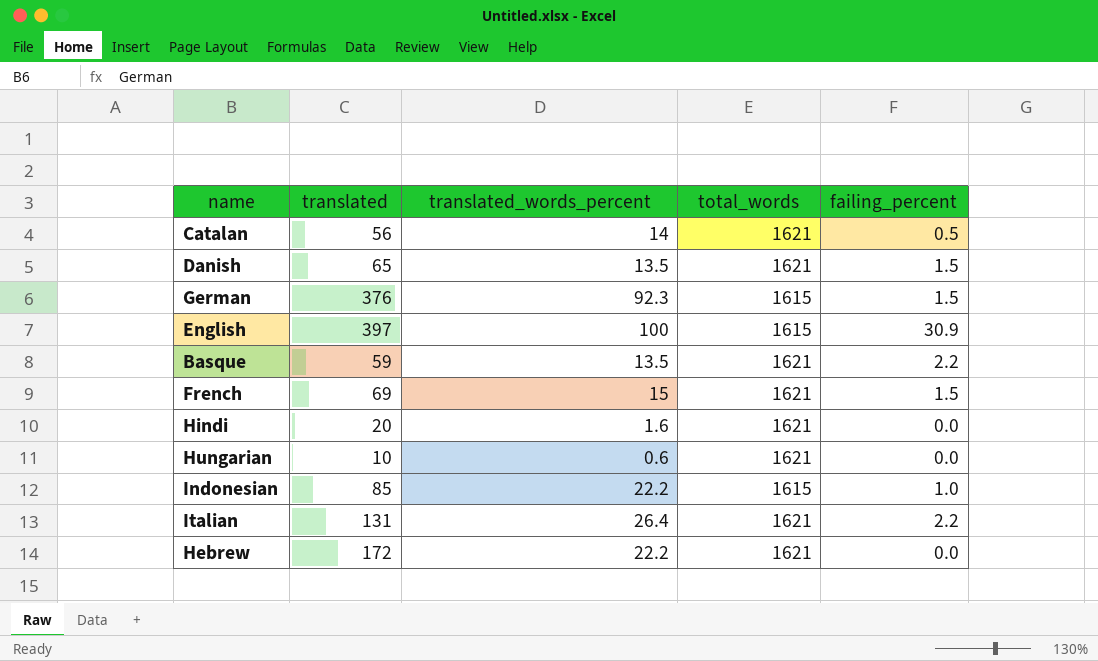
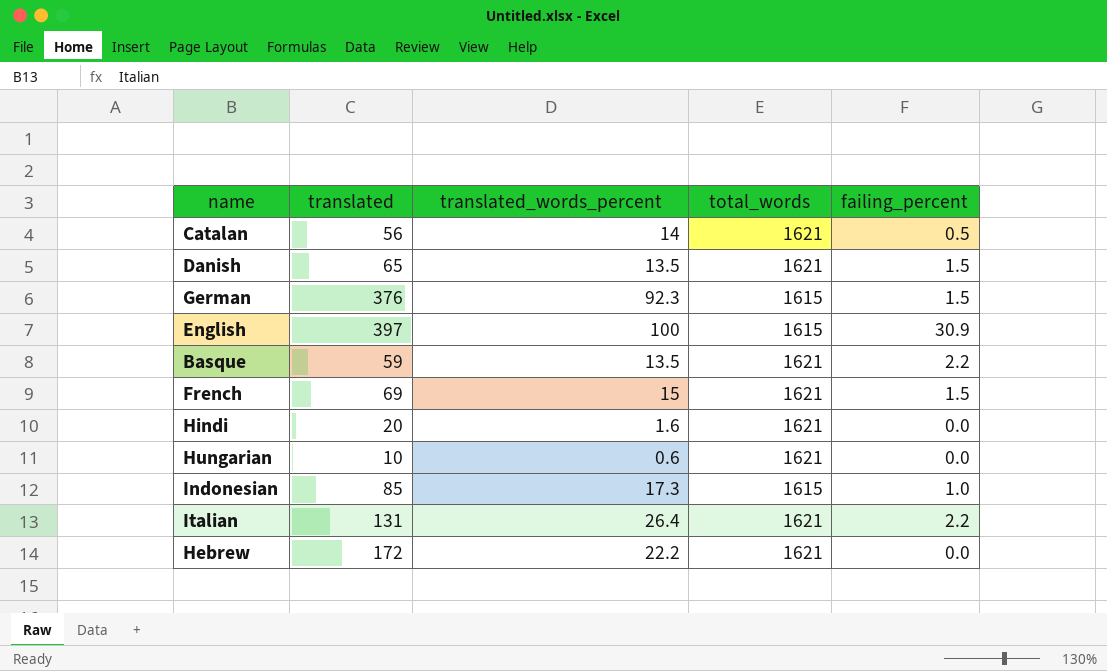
Indonesian | translated_words_percent: 22.2 -> 17.3

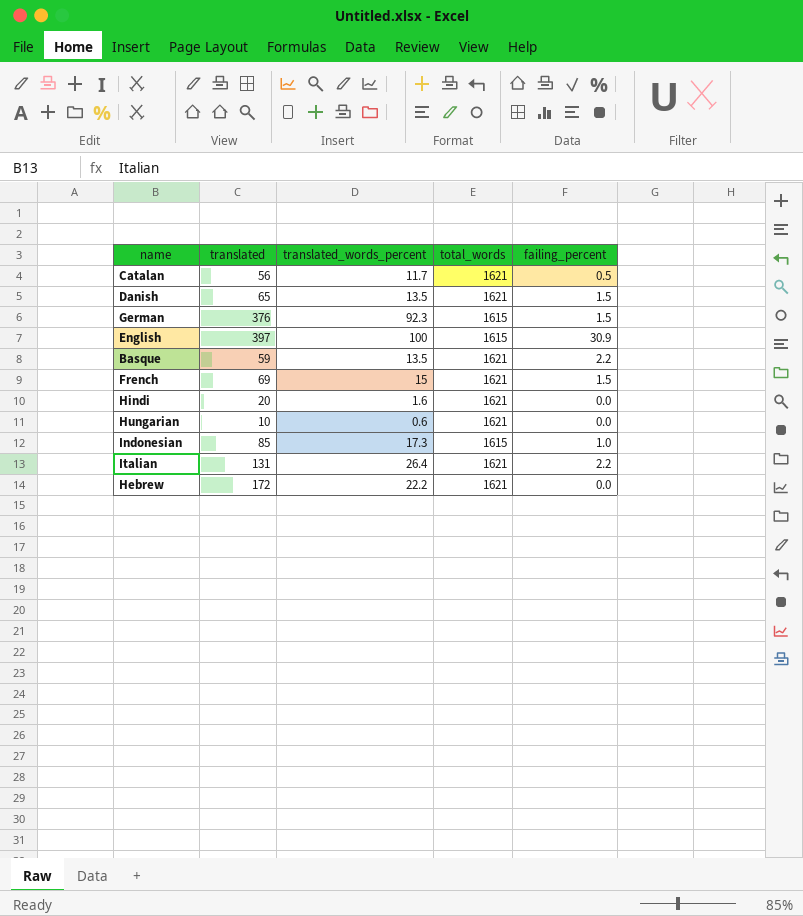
Catalan | translated_words_percent: 14 -> 11.7

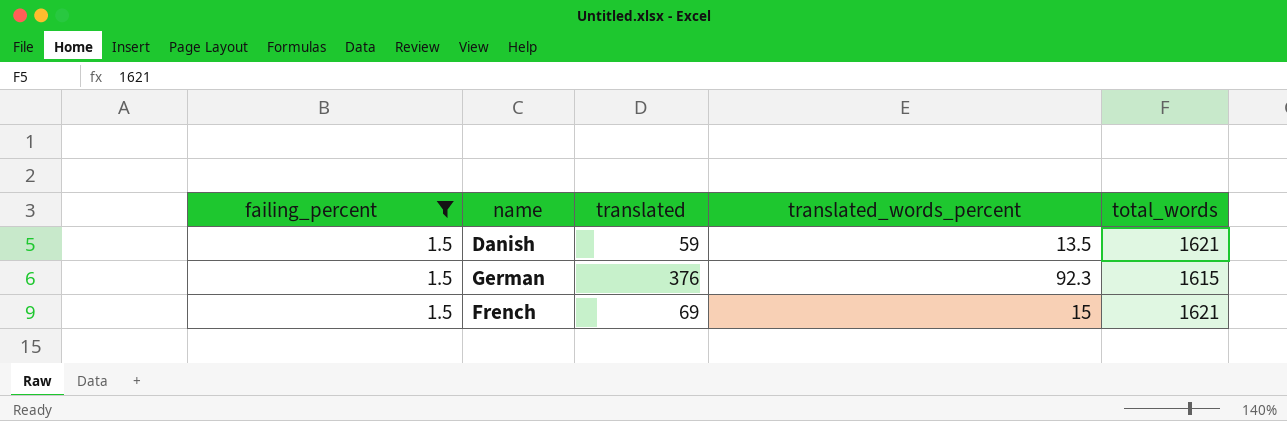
filter: none -> failing_percent = 1.5
column failing_percent | position: 5 -> 1
Danish | translated: 65 -> 59

